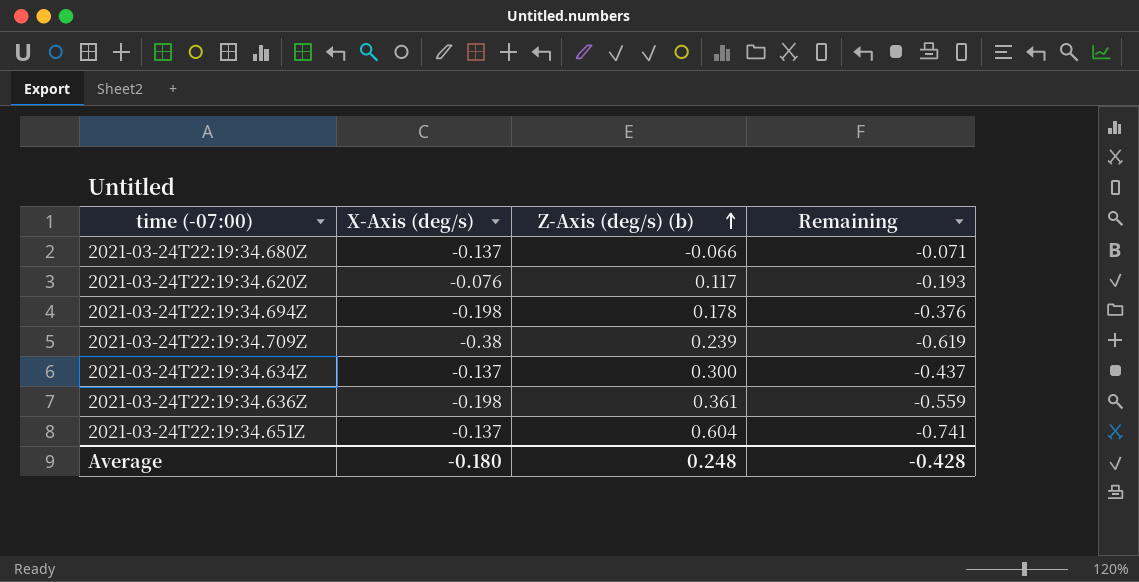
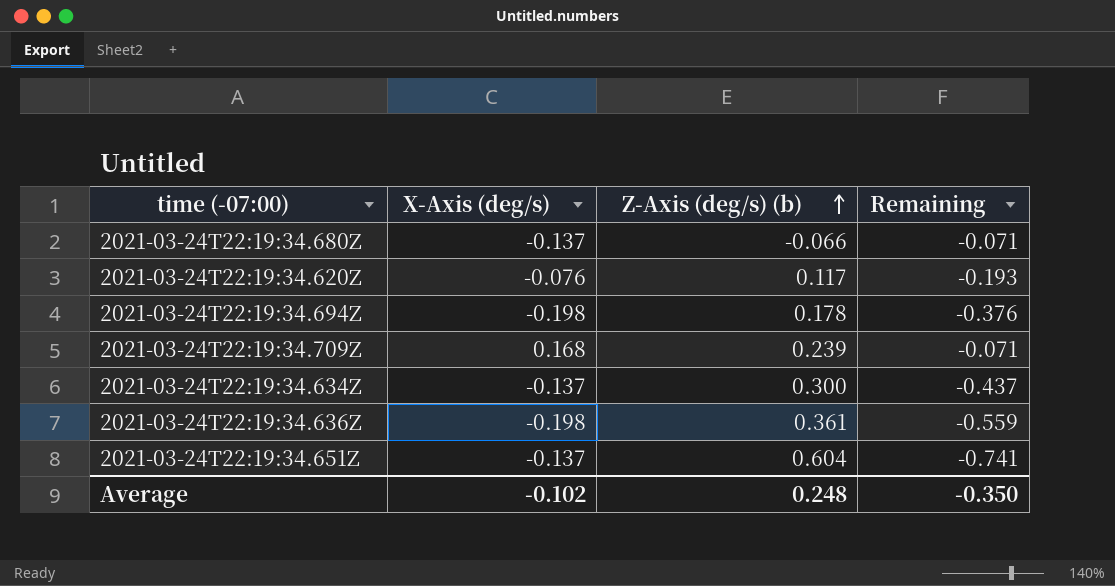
2021-03-24T22:19:34.709Z | X-Axis (deg/s): -0.38 -> 0.168
2021-03-24T22:19:34.709Z | Remaining: -0.619 -> -0.071
Average | X-Axis (deg/s): -0.180 -> -0.102
Average | Remaining: -0.428 -> -0.350

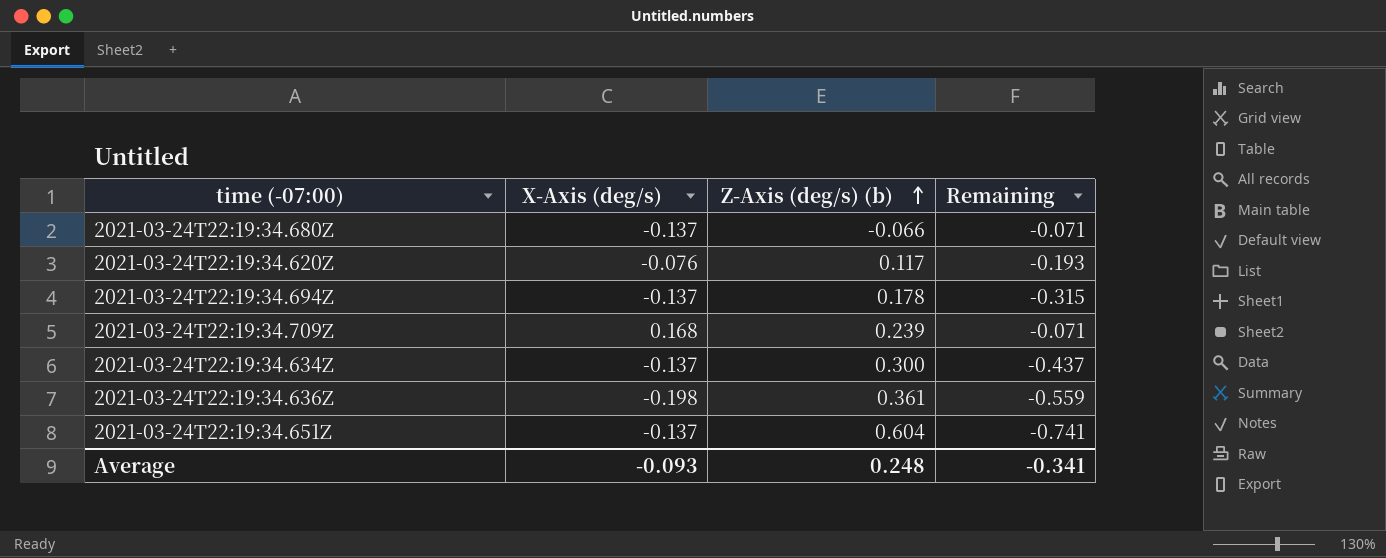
2021-03-24T22:19:34.694Z | X-Axis (deg/s): -0.198 -> -0.137
2021-03-24T22:19:34.694Z | Remaining: -0.376 -> -0.315
Average | X-Axis (deg/s): -0.102 -> -0.093
Average | Remaining: -0.350 -> -0.341

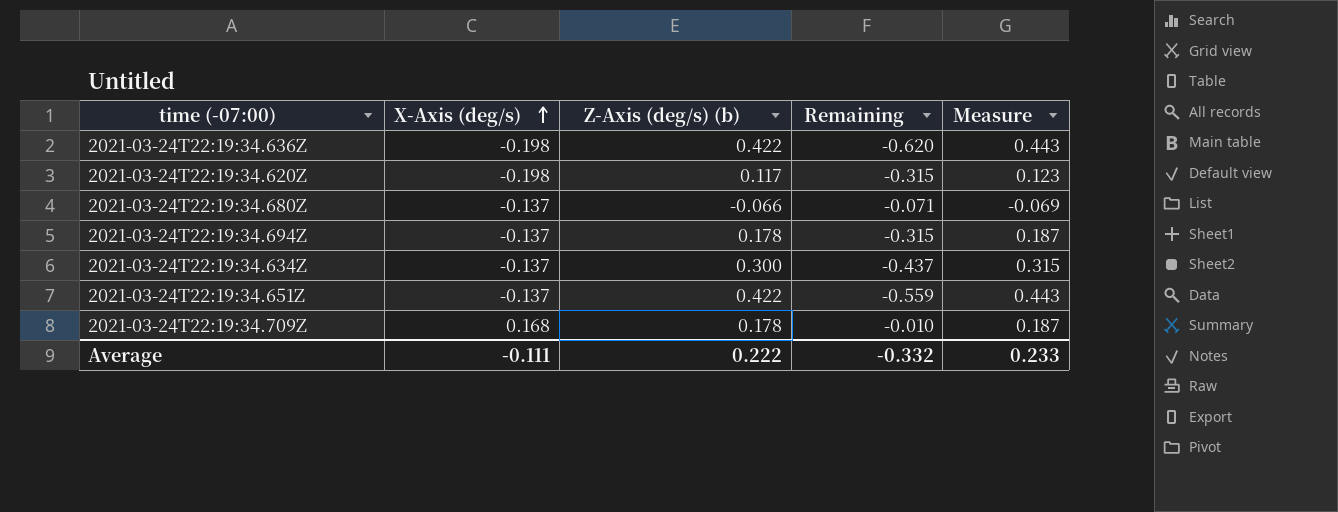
row order: Z-Axis (deg/s) (b) ascending -> X-Axis (deg/s) ascending
column Measure | formula: none -> [Z-Axis (deg/s) (b)] * 1.05
2021-03-24T22:19:34.636Z | Z-Axis (deg/s) (b): 0.361 -> 0.422
2021-03-24T22:19:34.636Z | Remaining: -0.559 -> -0.620
2021-03-24T22:19:34.620Z | X-Axis (deg/s): -0.076 -> -0.198
2021-03-24T22:19:34.620Z | Remaining: -0.193 -> -0.315
2021-03-24T22:19:34.651Z | Z-Axis (deg/s) (b): 0.604 -> 0.422
2021-03-24T22:19:34.651Z | Remaining: -0.741 -> -0.559
2021-03-24T22:19:34.709Z | Z-Axis (deg/s) (b): 0.239 -> 0.178
2021-03-24T22:19:34.709Z | Remaining: -0.071 -> -0.010
Average | X-Axis (deg/s): -0.093 -> -0.111
Average | Z-Axis (deg/s) (b): 0.248 -> 0.222
Average | Remaining: -0.341 -> -0.332

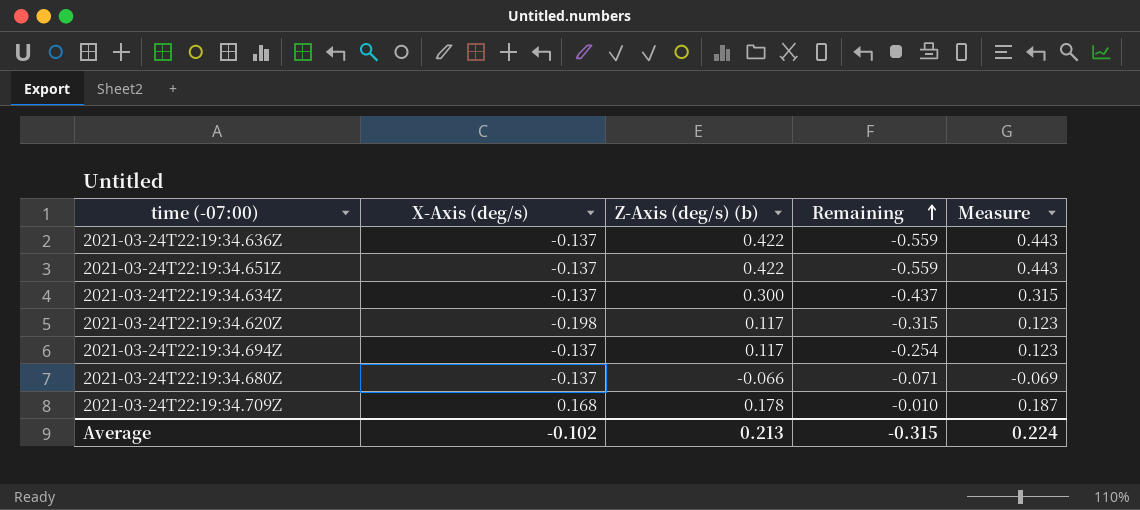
row order: X-Axis (deg/s) ascending -> Remaining ascending
2021-03-24T22:19:34.636Z | X-Axis (deg/s): -0.198 -> -0.137
2021-03-24T22:19:34.636Z | Remaining: -0.620 -> -0.559
2021-03-24T22:19:34.694Z | Z-Axis (deg/s) (b): 0.178 -> 0.117
2021-03-24T22:19:34.694Z | Remaining: -0.315 -> -0.254
2021-03-24T22:19:34.694Z | Measure: 0.187 -> 0.123
Average | X-Axis (deg/s): -0.111 -> -0.102
Average | Z-Axis (deg/s) (b): 0.222 -> 0.213
Average | Remaining: -0.332 -> -0.315
Average | Measure: 0.233 -> 0.224

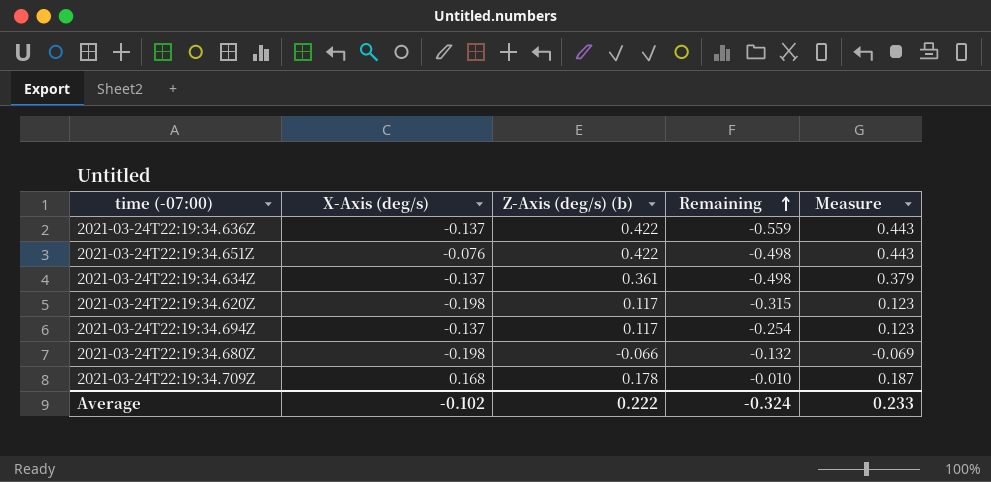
2021-03-24T22:19:34.651Z | X-Axis (deg/s): -0.137 -> -0.076
2021-03-24T22:19:34.651Z | Remaining: -0.559 -> -0.498
2021-03-24T22:19:34.634Z | Z-Axis (deg/s) (b): 0.300 -> 0.361
2021-03-24T22:19:34.634Z | Remaining: -0.437 -> -0.498
2021-03-24T22:19:34.634Z | Measure: 0.315 -> 0.379
2021-03-24T22:19:34.680Z | X-Axis (deg/s): -0.137 -> -0.198
2021-03-24T22:19:34.680Z | Remaining: -0.071 -> -0.132
Average | Z-Axis (deg/s) (b): 0.213 -> 0.222
Average | Remaining: -0.315 -> -0.324
Average | Measure: 0.224 -> 0.233

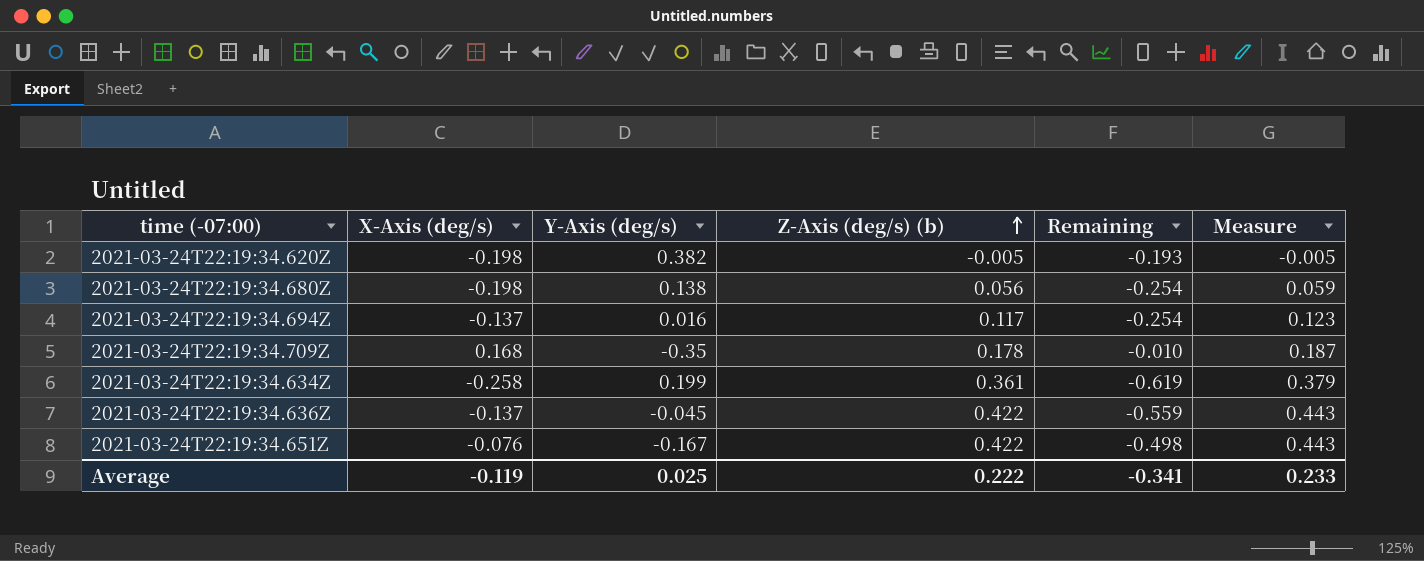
row order: Remaining ascending -> Z-Axis (deg/s) (b) ascending
column Y-Axis (deg/s) | position: none -> 3
2021-03-24T22:19:34.620Z | Z-Axis (deg/s) (b): 0.117 -> -0.005
2021-03-24T22:19:34.620Z | Remaining: -0.315 -> -0.193
2021-03-24T22:19:34.620Z | Measure: 0.123 -> -0.005
2021-03-24T22:19:34.680Z | Z-Axis (deg/s) (b): -0.066 -> 0.056
2021-03-24T22:19:34.680Z | Remaining: -0.132 -> -0.254
2021-03-24T22:19:34.680Z | Measure: -0.069 -> 0.059
2021-03-24T22:19:34.634Z | X-Axis (deg/s): -0.137 -> -0.258
2021-03-24T22:19:34.634Z | Remaining: -0.498 -> -0.619
Average | X-Axis (deg/s): -0.102 -> -0.119
Average | Remaining: -0.324 -> -0.341

